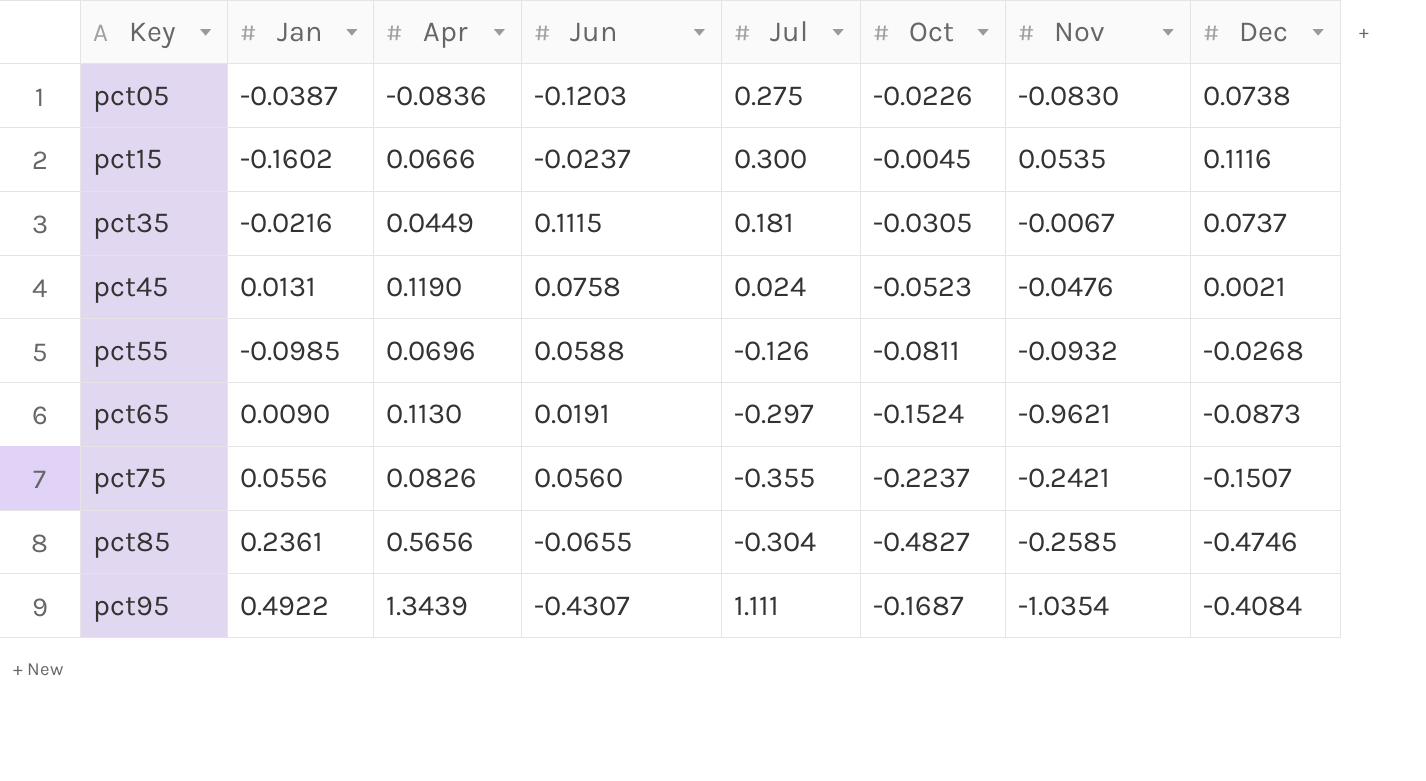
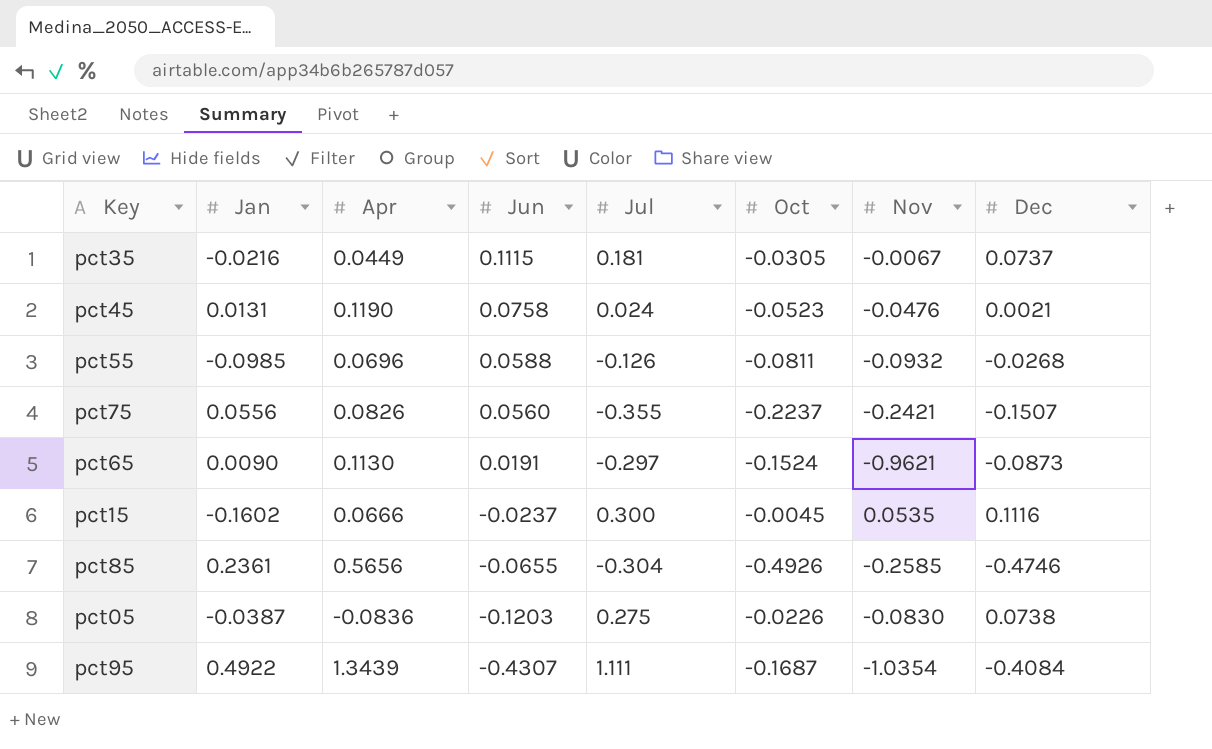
row order: Key ascending -> Jun descending
pct85 | Oct: -0.4827 -> -0.4926

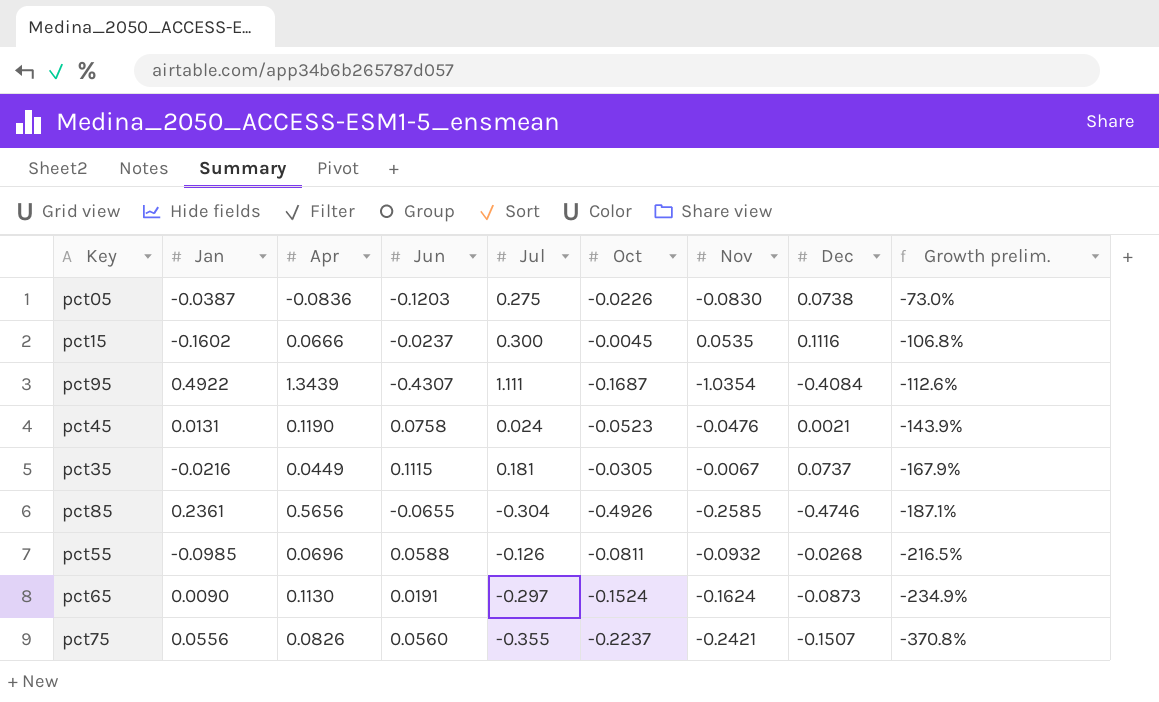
row order: Jun descending -> Growth prelim. descending
column Growth prelim. | formula: none -> ([Oct] - [Apr]) / [Apr]
pct65 | Nov: -0.9621 -> -0.1624

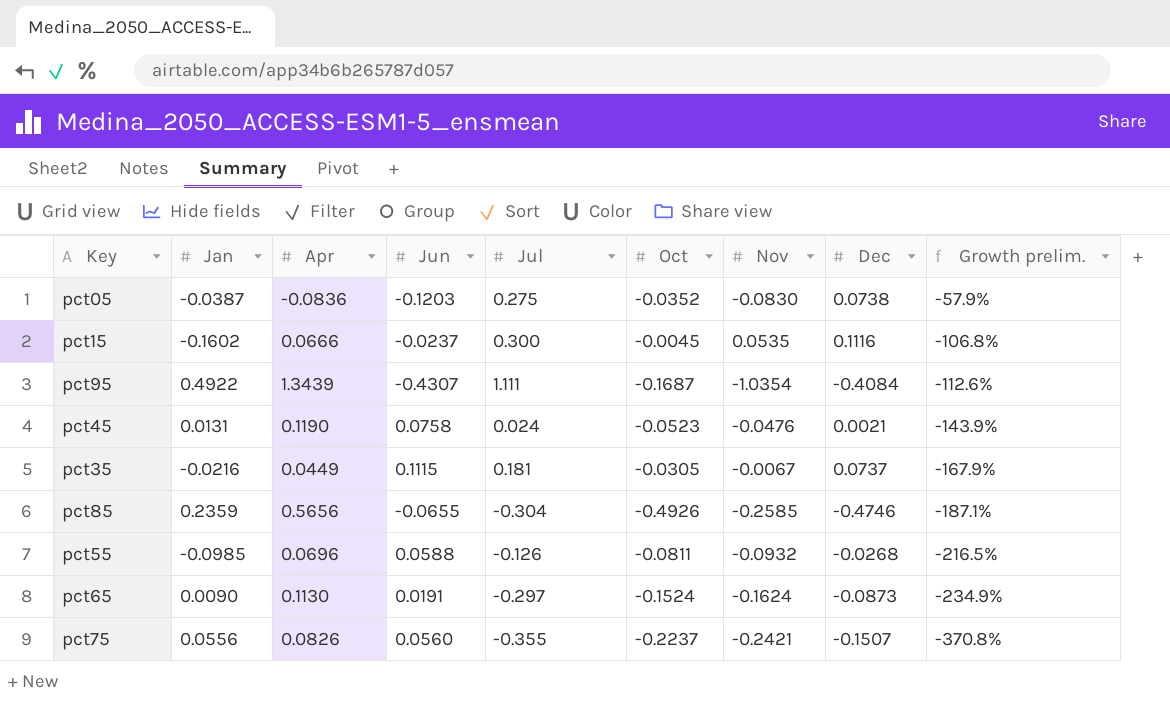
pct05 | Oct: -0.0226 -> -0.0352
pct05 | Growth prelim.: -73.0% -> -57.9%
pct85 | Jan: 0.2361 -> 0.2359

